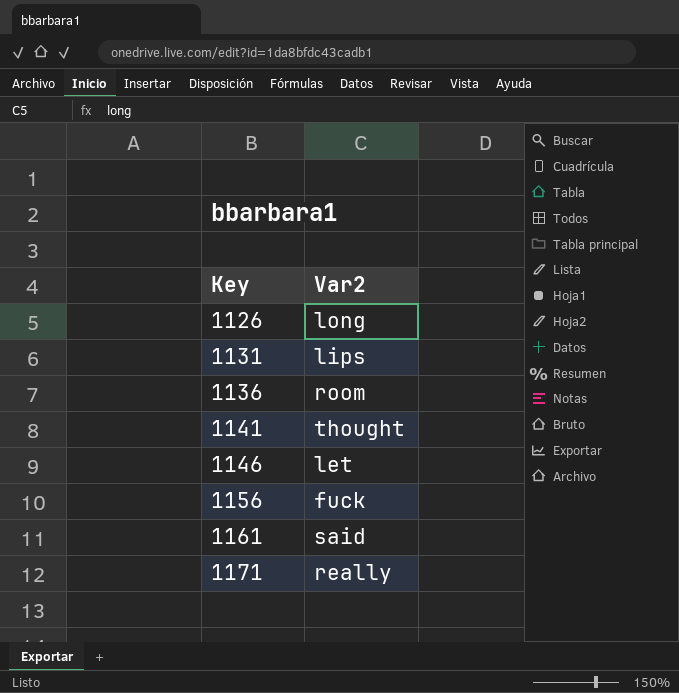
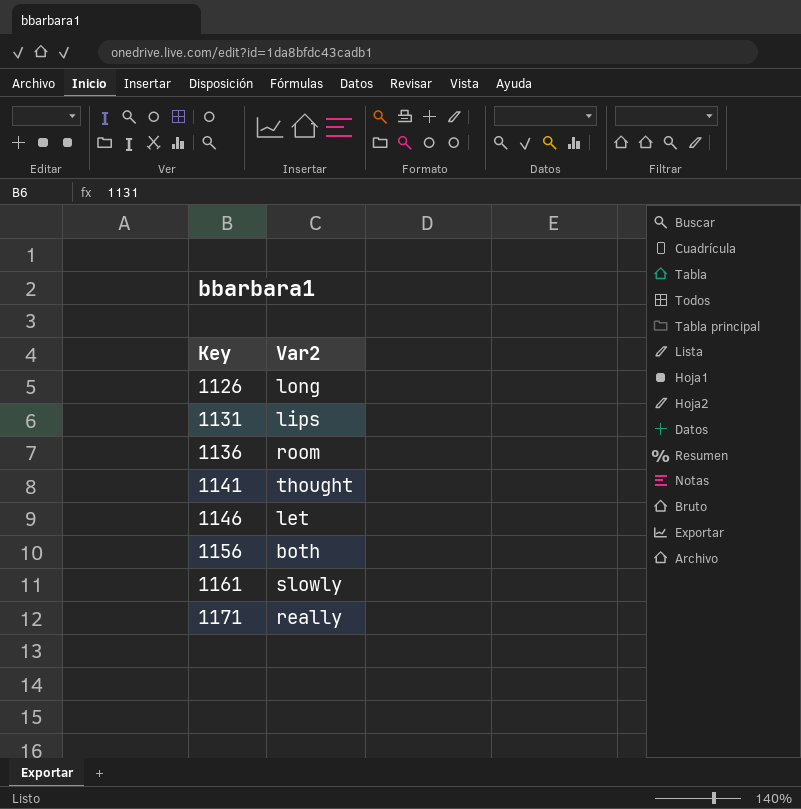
1156 | Var2: fuck -> both
1161 | Var2: said -> slowly

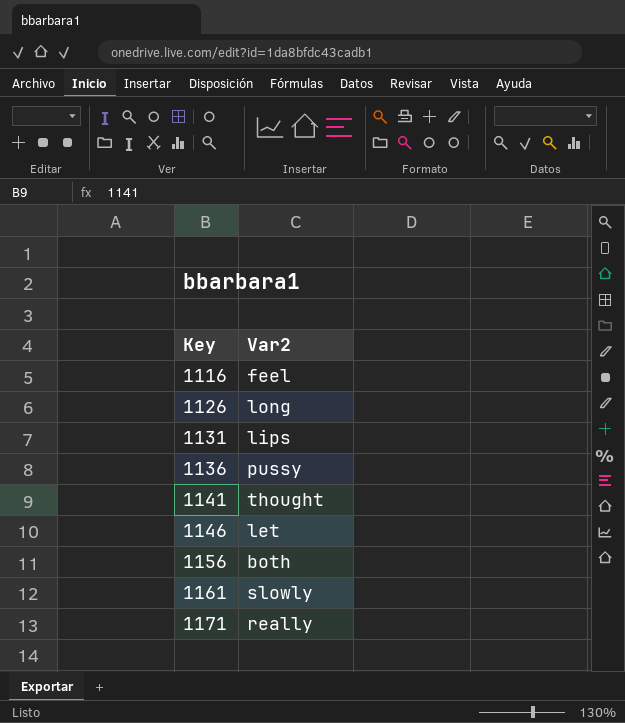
row 1116: none -> feel
1136 | Var2: room -> pussy

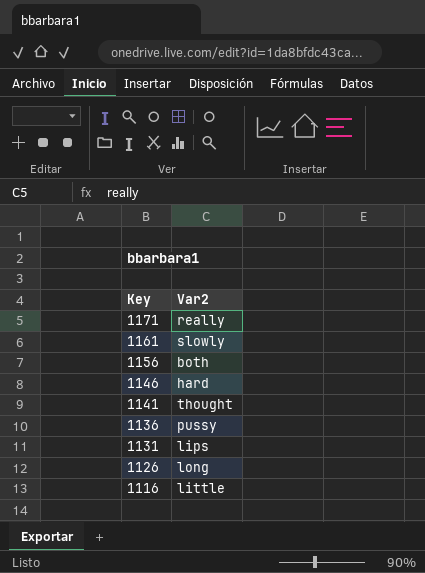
row order: Key ascending -> Key descending
1146 | Var2: let -> hard
1116 | Var2: feel -> little

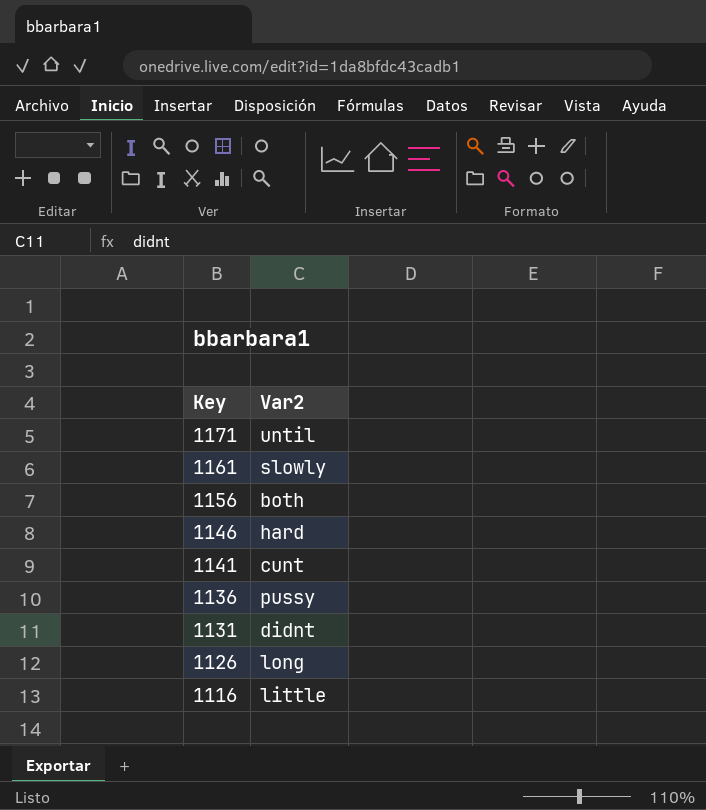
1171 | Var2: really -> until
1141 | Var2: thought -> cunt
1131 | Var2: lips -> didnt

